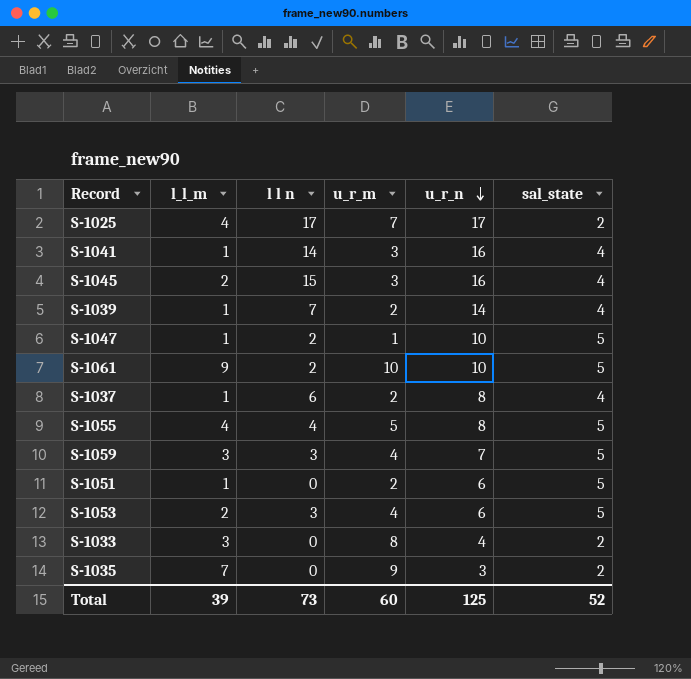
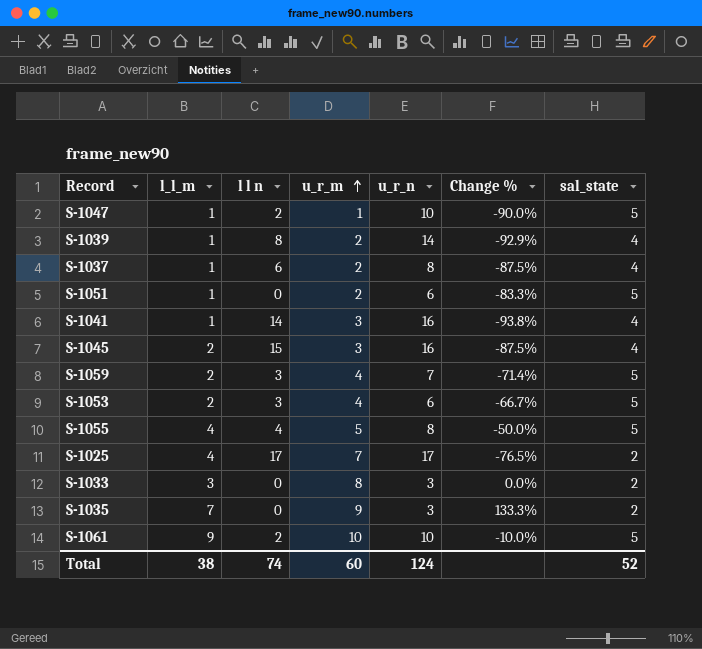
row order: u_r_n descending -> u_r_m ascending
column Change % | formula: none -> ([l_l_m] - [u_r_n]) / [u_r_n]
S-1039 | l l n: 7 -> 8
S-1059 | l_l_m: 3 -> 2
S-1033 | u_r_n: 4 -> 3
Total | l_l_m: 39 -> 38
Total | l l n: 73 -> 74
Total | u_r_n: 125 -> 124

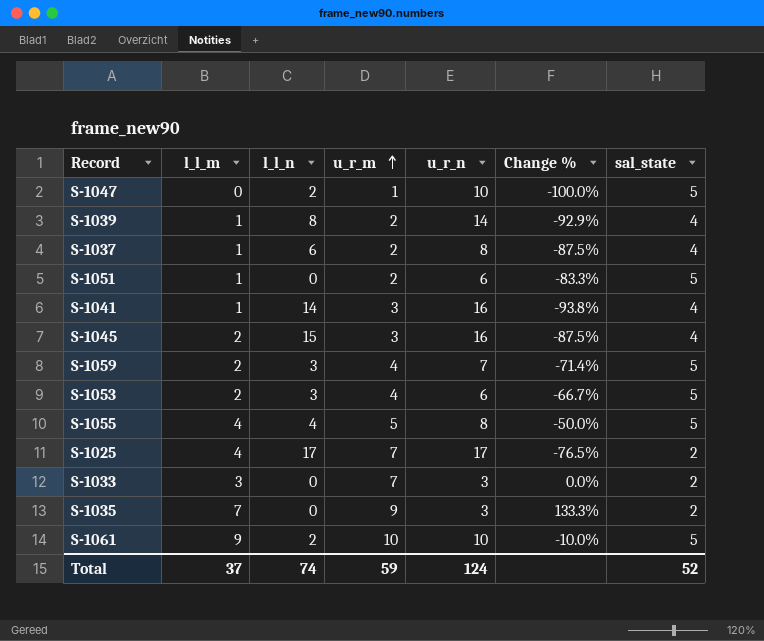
column name: l l n -> l_l_n
S-1047 | l_l_m: 1 -> 0
S-1047 | Change %: -90.0% -> -100.0%
S-1033 | u_r_m: 8 -> 7
Total | l_l_m: 38 -> 37
Total | u_r_m: 60 -> 59

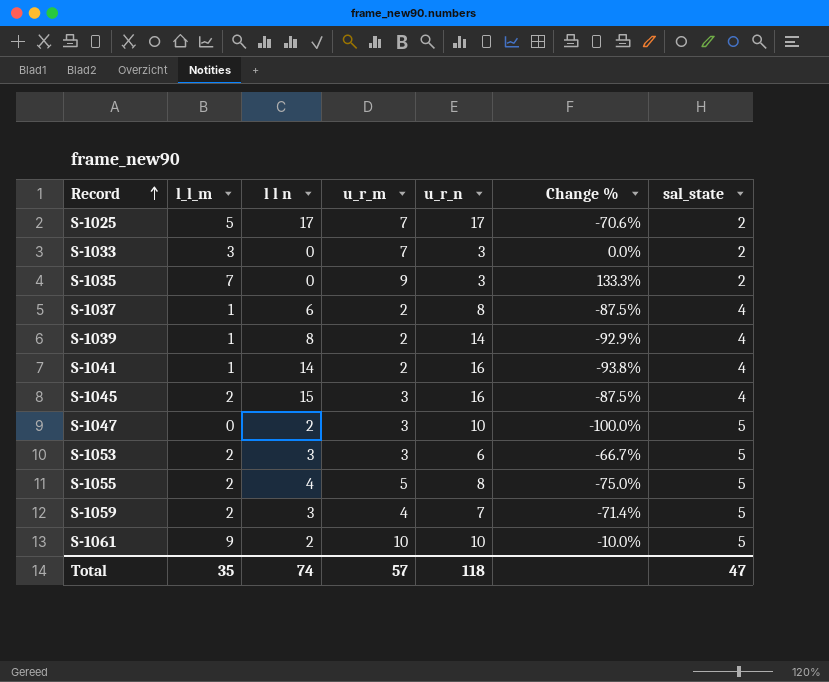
row order: u_r_m ascending -> Record ascending
column name: l_l_n -> l l n
row S-1051: 1 | 0 | 2 | 6 | -83.3% | 5 -> none
S-1025 | l_l_m: 4 -> 5
S-1025 | Change %: -76.5% -> -70.6%
S-1041 | u_r_m: 3 -> 2
S-1047 | u_r_m: 1 -> 3
S-1053 | u_r_m: 4 -> 3
S-1055 | l_l_m: 4 -> 2
S-1055 | Change %: -50.0% -> -75.0%
Total | l_l_m: 37 -> 35
Total | u_r_m: 59 -> 57
Total | u_r_n: 124 -> 118
Total | sal_state: 52 -> 47

